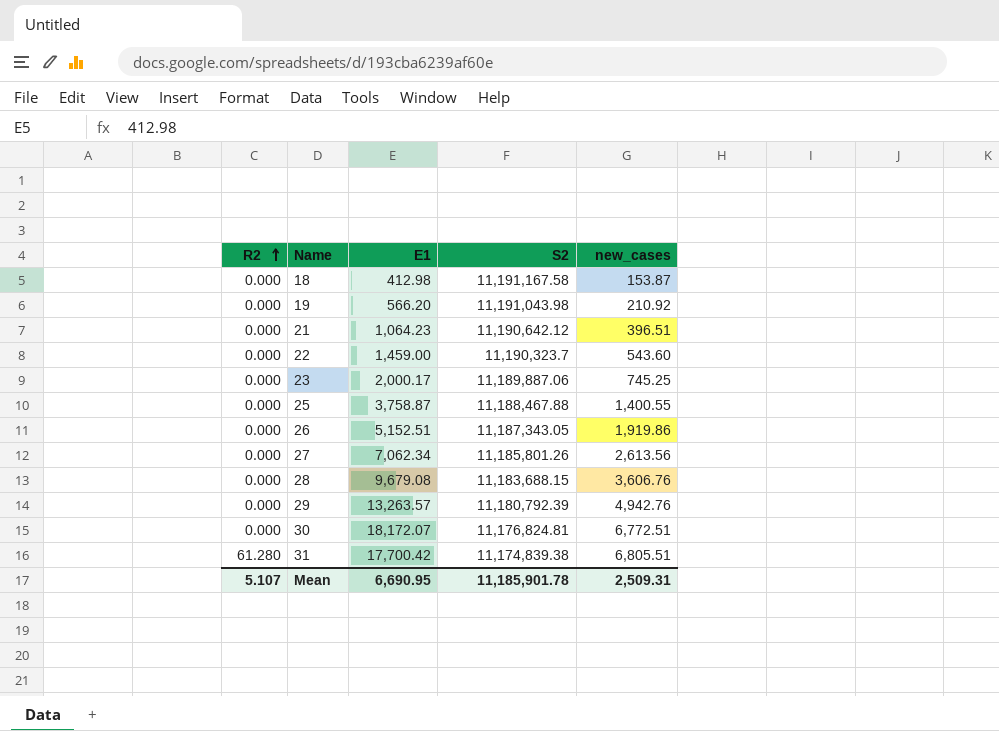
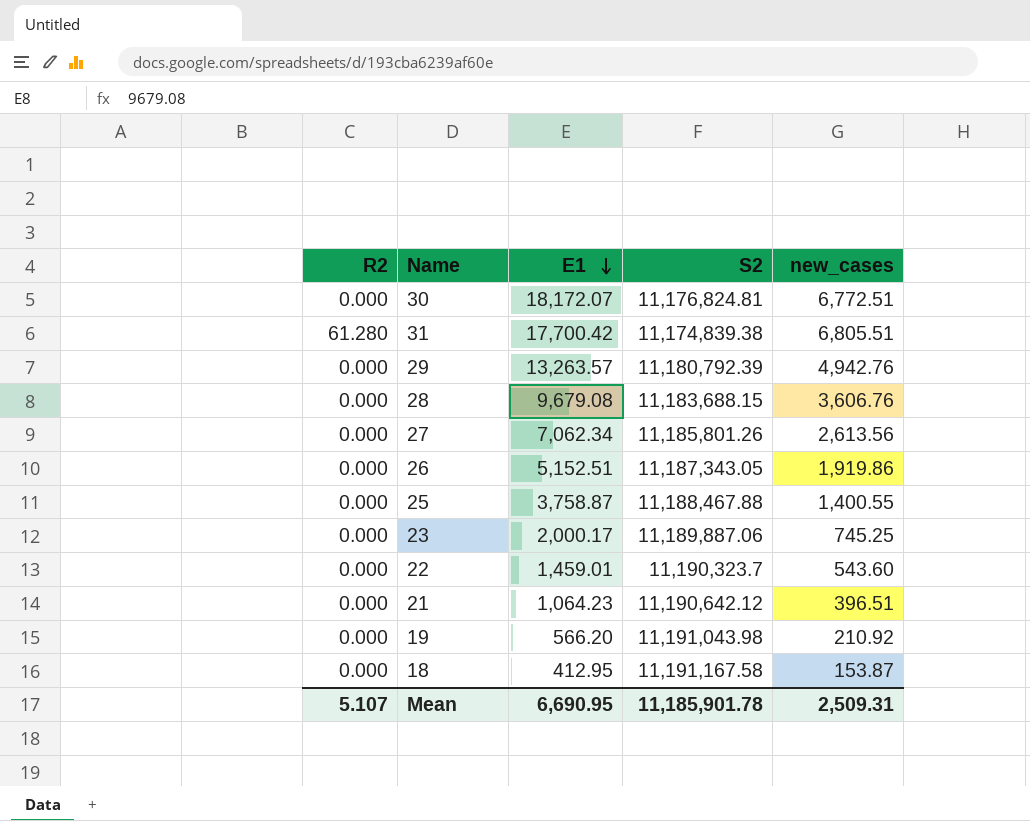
row order: R2 ascending -> E1 descending
22 | E1: 1,459.00 -> 1,459.01
18 | E1: 412.98 -> 412.95

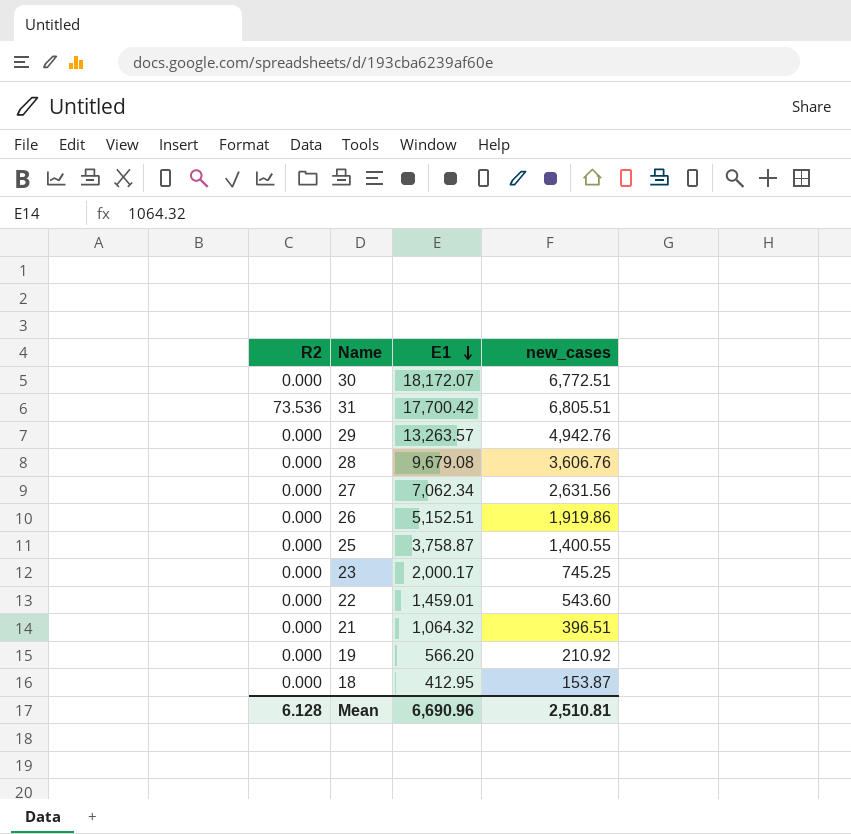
column S2 | position: 4 -> none
31 | R2: 61.280 -> 73.536
27 | new_cases: 2,613.56 -> 2,631.56
21 | E1: 1,064.23 -> 1,064.32
Mean | R2: 5.107 -> 6.128
Mean | E1: 6,690.95 -> 6,690.96
Mean | new_cases: 2,509.31 -> 2,510.81

